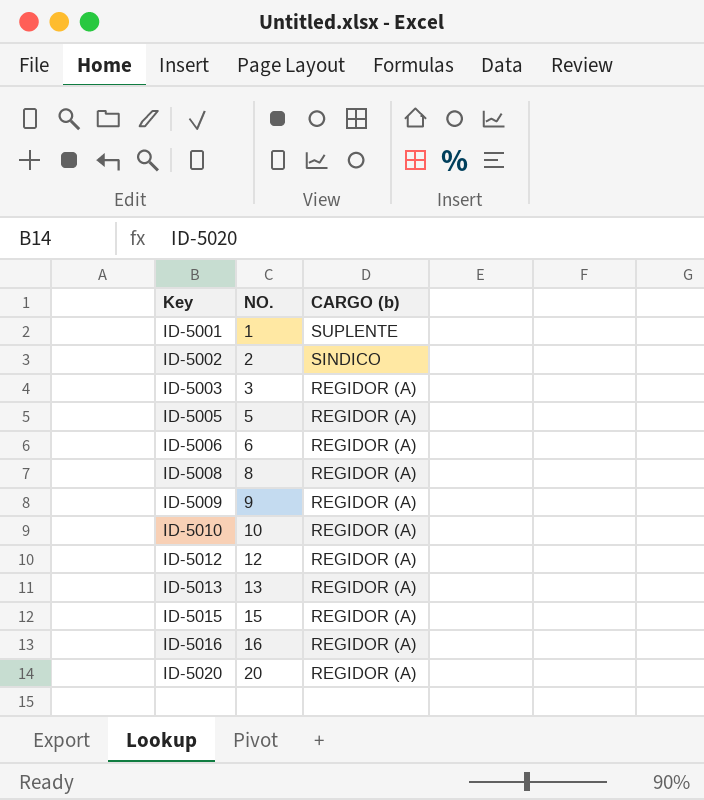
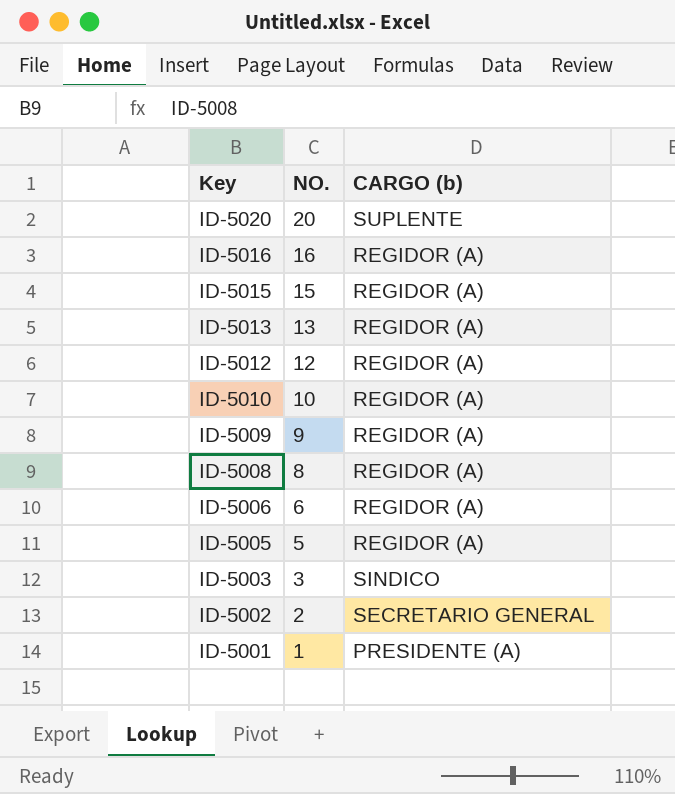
row order: Key ascending -> Key descending
ID-5020 | CARGO (b): REGIDOR (A) -> SUPLENTE
ID-5003 | CARGO (b): REGIDOR (A) -> SINDICO
ID-5002 | CARGO (b): SINDICO -> SECRETARIO GENERAL
ID-5001 | CARGO (b): SUPLENTE -> PRESIDENTE (A)

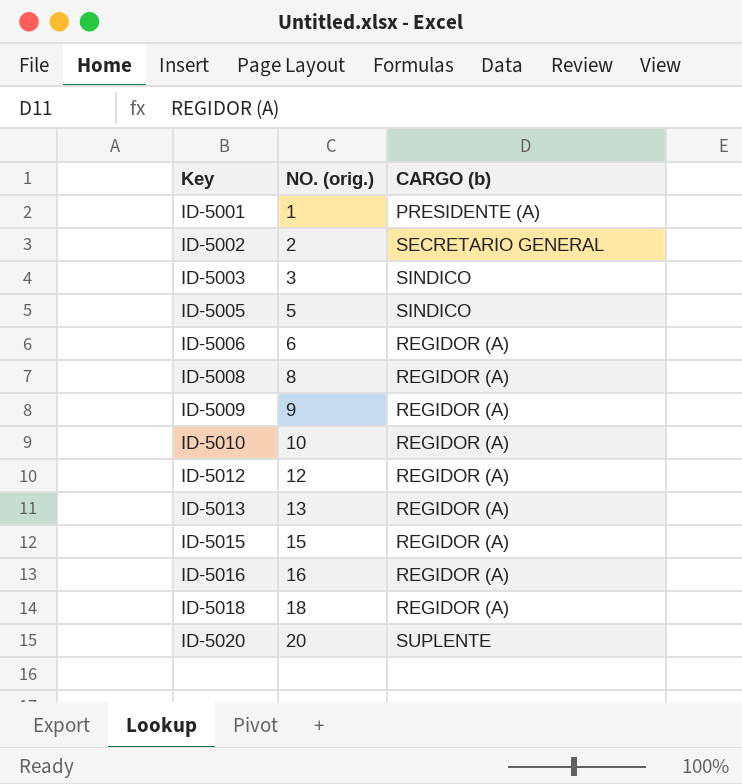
row order: Key descending -> Key ascending
column name: NO. -> NO. (orig.)
ID-5005 | CARGO (b): REGIDOR (A) -> SINDICO
row ID-5018: none -> 18 | REGIDOR (A)

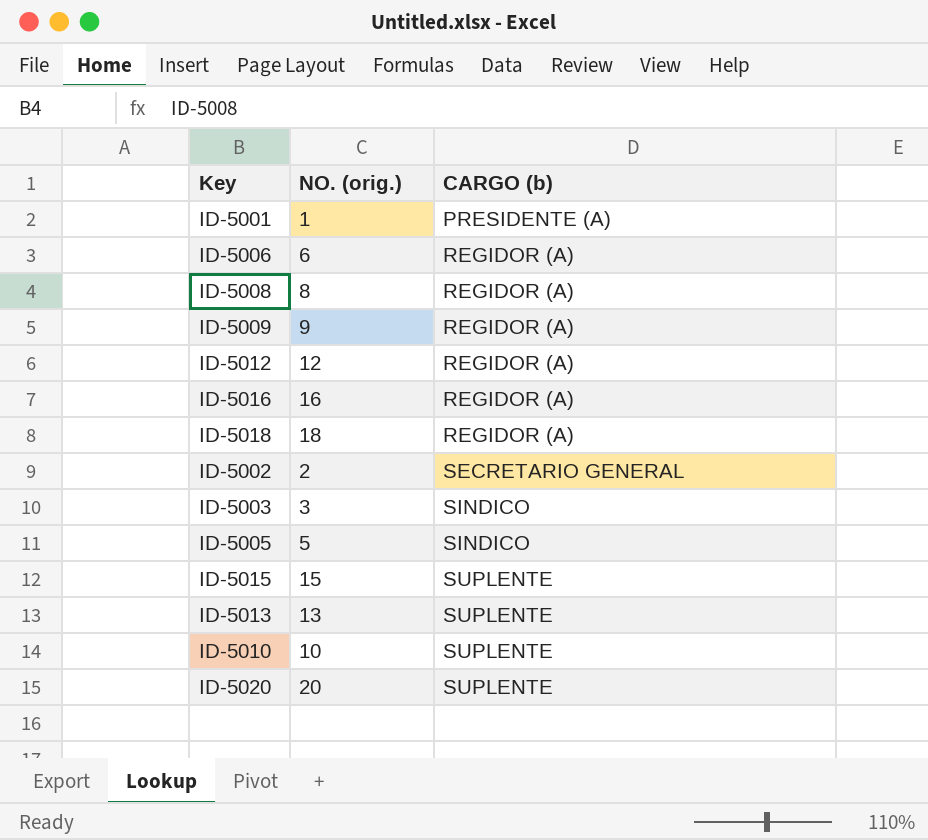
row order: Key ascending -> CARGO (b) ascending
ID-5015 | CARGO (b): REGIDOR (A) -> SUPLENTE
ID-5013 | CARGO (b): REGIDOR (A) -> SUPLENTE
ID-5010 | CARGO (b): REGIDOR (A) -> SUPLENTE

